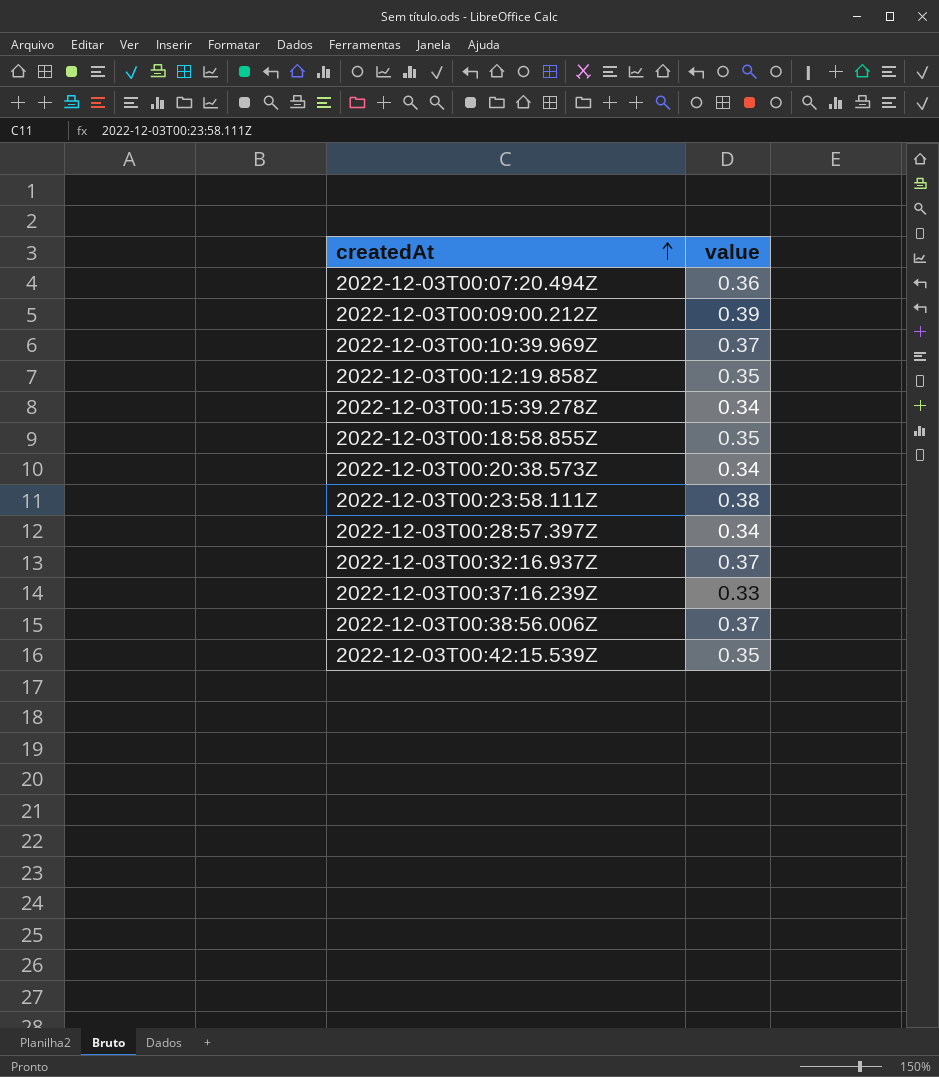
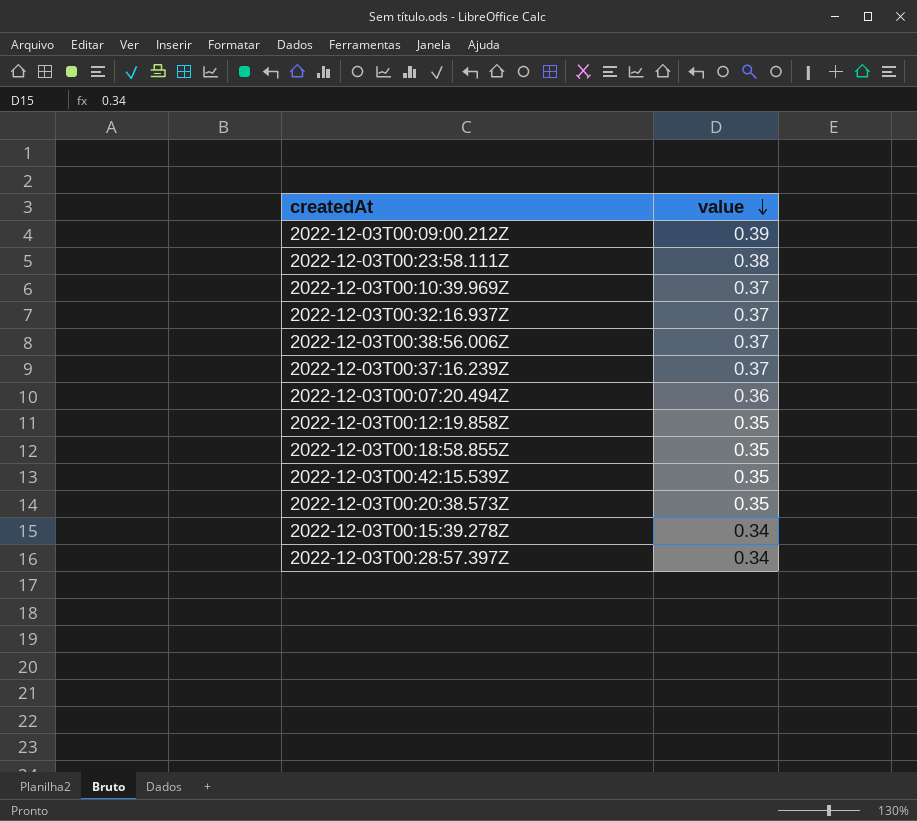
row order: createdAt ascending -> value descending
2022-12-03T00:37:16.239Z | value: 0.33 -> 0.37
2022-12-03T00:20:38.573Z | value: 0.34 -> 0.35

